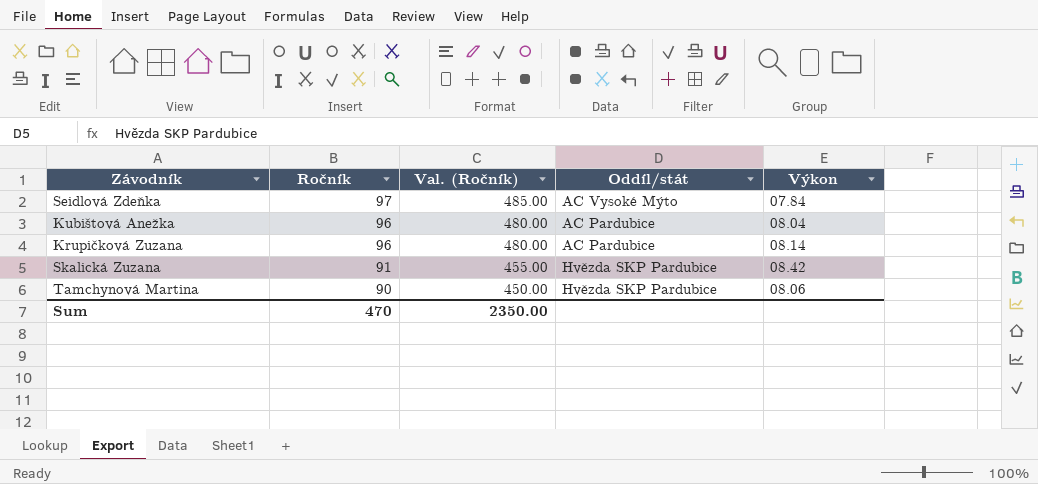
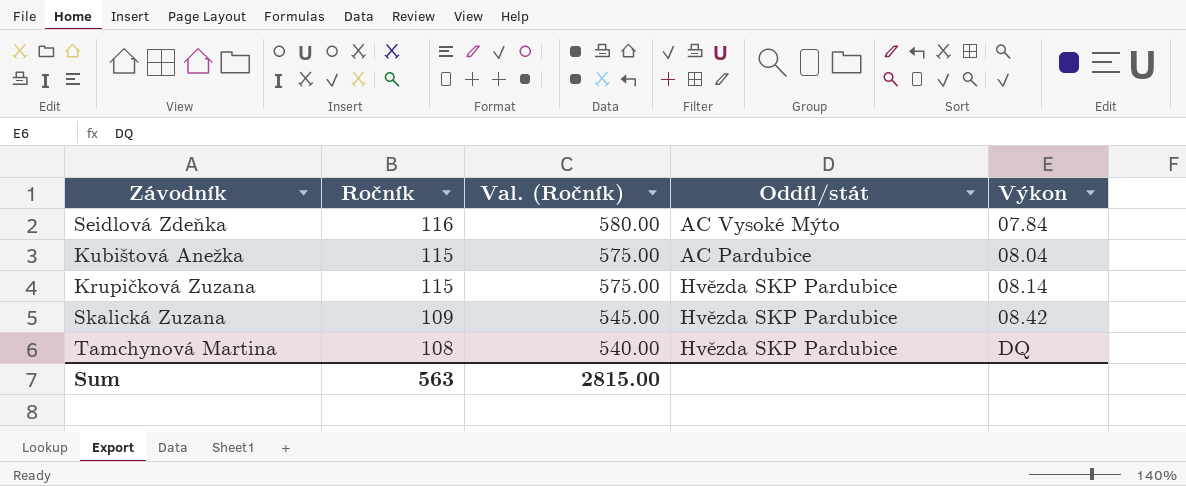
Seidlová Zdeňka | Ročník: 97 -> 116
Seidlová Zdeňka | Val. (Ročník): 485.00 -> 580.00
Kubištová Anežka | Ročník: 96 -> 115
Kubištová Anežka | Val. (Ročník): 480.00 -> 575.00
Krupičková Zuzana | Ročník: 96 -> 115
Krupičková Zuzana | Val. (Ročník): 480.00 -> 575.00
Krupičková Zuzana | Oddíl/stát: AC Pardubice -> Hvězda SKP Pardubice
Skalická Zuzana | Ročník: 91 -> 109
Skalická Zuzana | Val. (Ročník): 455.00 -> 545.00
Tamchynová Martina | Ročník: 90 -> 108
Tamchynová Martina | Val. (Ročník): 450.00 -> 540.00
Tamchynová Martina | Výkon: 08.06 -> DQ
Sum | Ročník: 470 -> 563
Sum | Val. (Ročník): 2350.00 -> 2815.00

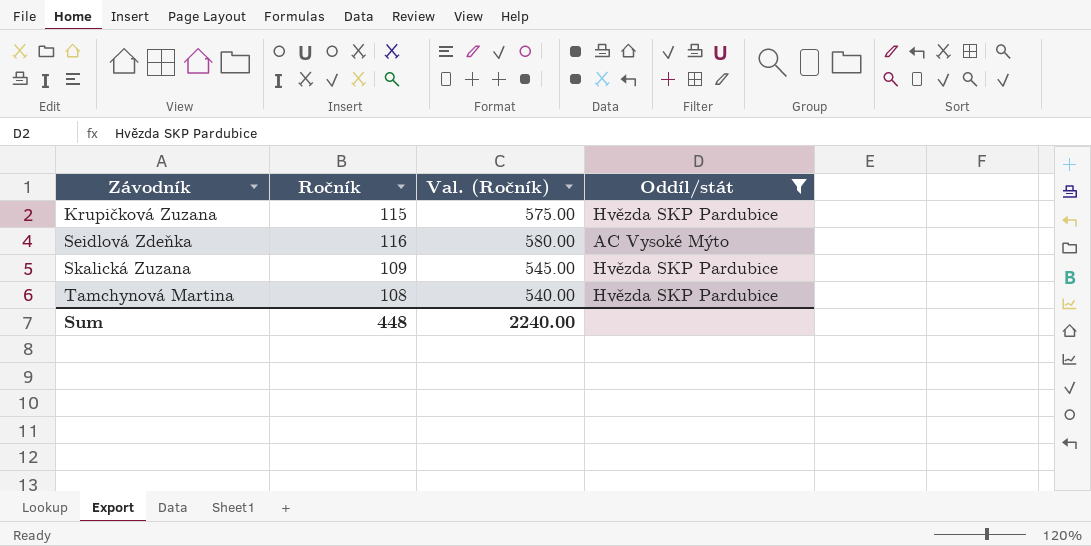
filter: none -> Oddíl/stát != AC Pardubice
row order: Ročník descending -> Závodník ascending
column Výkon | position: 5 -> none
Sum | Ročník: 563 -> 448
Sum | Val. (Ročník): 2815.00 -> 2240.00

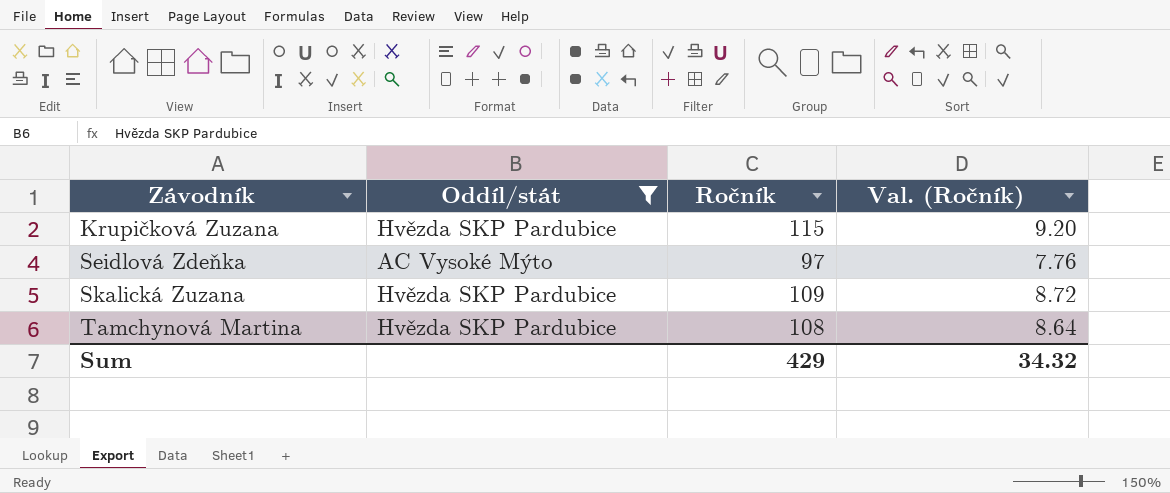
column Oddíl/stát | position: 4 -> 2
column Val. (Ročník) | formula: [Ročník] * 5 -> [Ročník] * 0.08
Seidlová Zdeňka | Ročník: 116 -> 97
Sum | Ročník: 448 -> 429
Sum | Val. (Ročník): 2240.00 -> 34.32

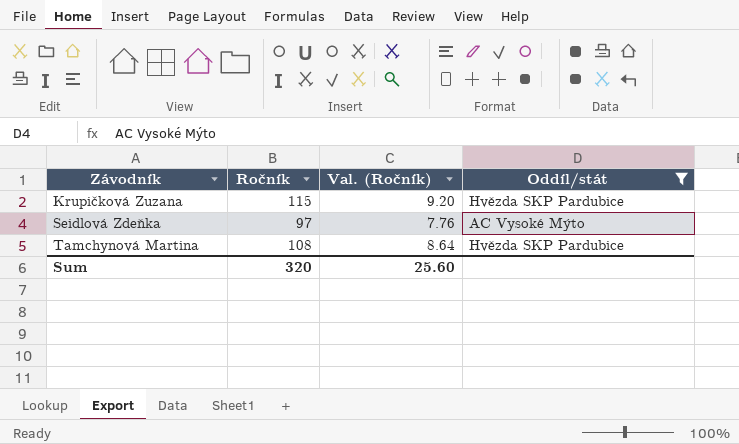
column Oddíl/stát | position: 2 -> 4
row Skalická Zuzana: Hvězda SKP Pardubice | 109 | 8.72 -> none
Sum | Ročník: 429 -> 320
Sum | Val. (Ročník): 34.32 -> 25.60

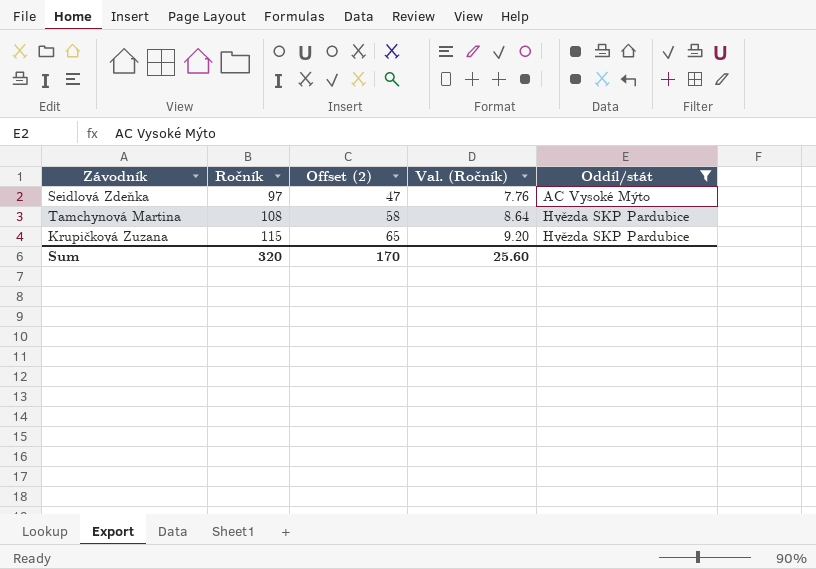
row order: Závodník ascending -> Ročník ascending
column Offset (2) | formula: none -> [Ročník] - 50

